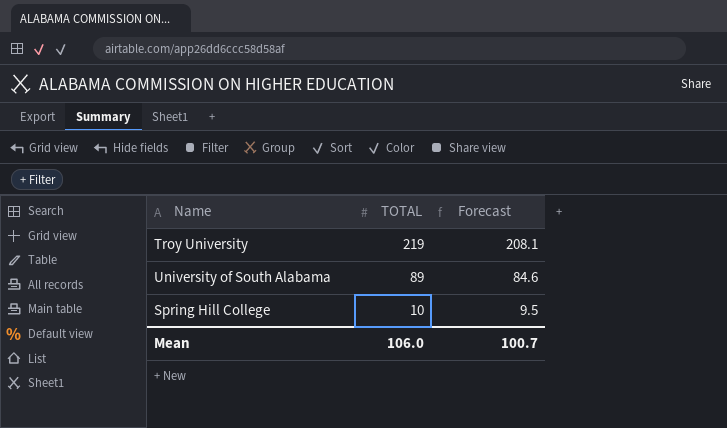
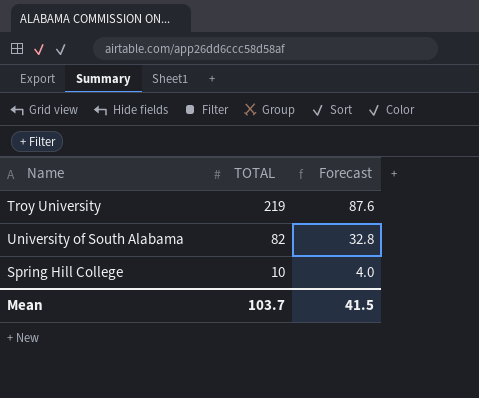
column Forecast | formula: [TOTAL] * 0.95 -> [TOTAL] * 0.4
University of South Alabama | TOTAL: 89 -> 82
Mean | TOTAL: 106.0 -> 103.7
Mean | Forecast: 100.7 -> 41.5

